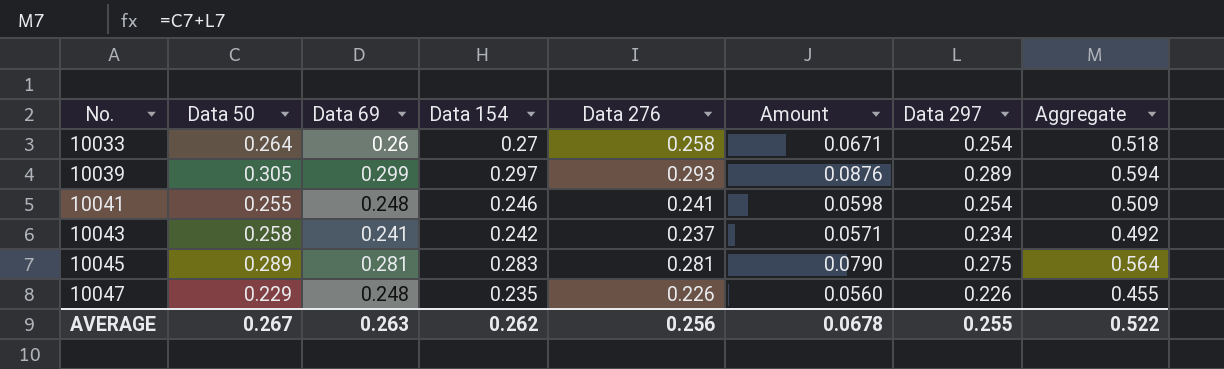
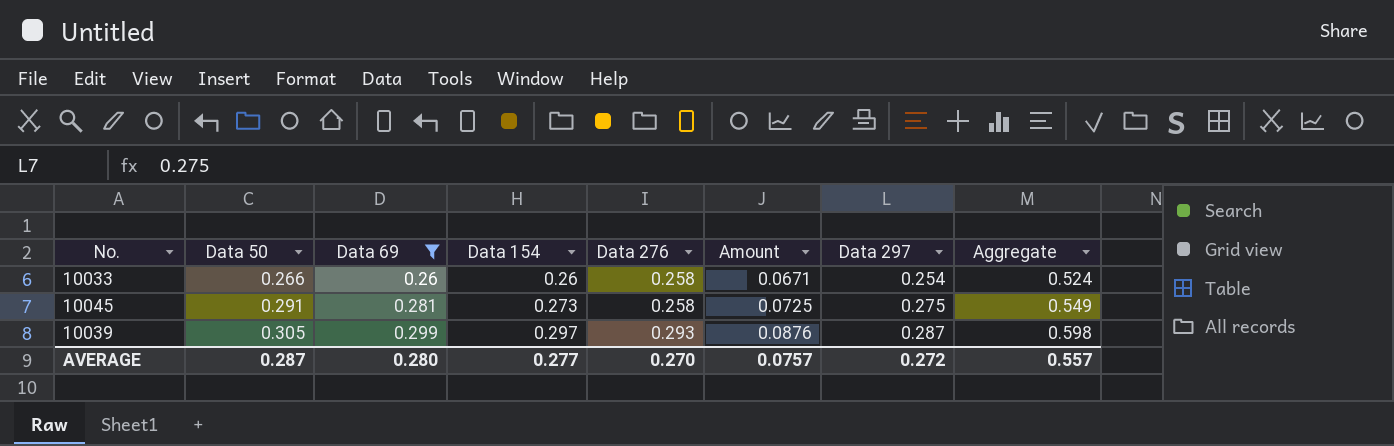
filter: none -> Data 69 >= 0.26
row order: No. ascending -> Data 50 ascending
column Aggregate | formula: [Data 50] + [Data 297] -> [Data 50] + [Data 276]
10033 | Data 50: 0.264 -> 0.266
10033 | Data 154: 0.27 -> 0.26
10045 | Data 50: 0.289 -> 0.291
10045 | Data 154: 0.283 -> 0.273
10045 | Data 276: 0.281 -> 0.258
10045 | Amount: 0.0790 -> 0.0725
10039 | Data 297: 0.289 -> 0.287
AVERAGE | Data 50: 0.267 -> 0.287
AVERAGE | Data 69: 0.263 -> 0.280
AVERAGE | Data 154: 0.262 -> 0.277
AVERAGE | Data 276: 0.256 -> 0.270
AVERAGE | Amount: 0.0678 -> 0.0757
AVERAGE | Data 297: 0.255 -> 0.272
AVERAGE | Aggregate: 0.522 -> 0.557

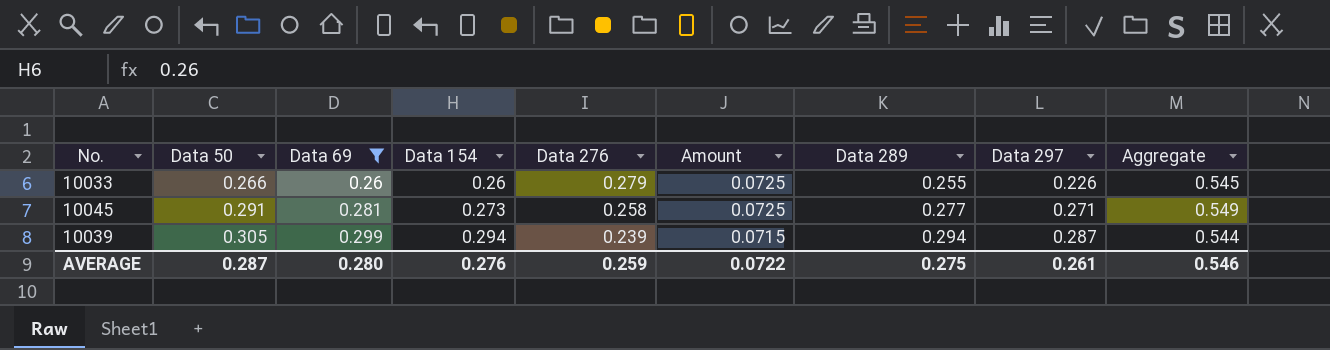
column Data 289 | position: none -> 7
10033 | Data 276: 0.258 -> 0.279
10033 | Amount: 0.0671 -> 0.0725
10033 | Data 297: 0.254 -> 0.226
10033 | Aggregate: 0.524 -> 0.545
10045 | Data 297: 0.275 -> 0.271
10039 | Data 154: 0.297 -> 0.294
10039 | Data 276: 0.293 -> 0.239
10039 | Amount: 0.0876 -> 0.0715
10039 | Aggregate: 0.598 -> 0.544
AVERAGE | Data 154: 0.277 -> 0.276
AVERAGE | Data 276: 0.270 -> 0.259
AVERAGE | Amount: 0.0757 -> 0.0722
AVERAGE | Data 297: 0.272 -> 0.261
AVERAGE | Aggregate: 0.557 -> 0.546

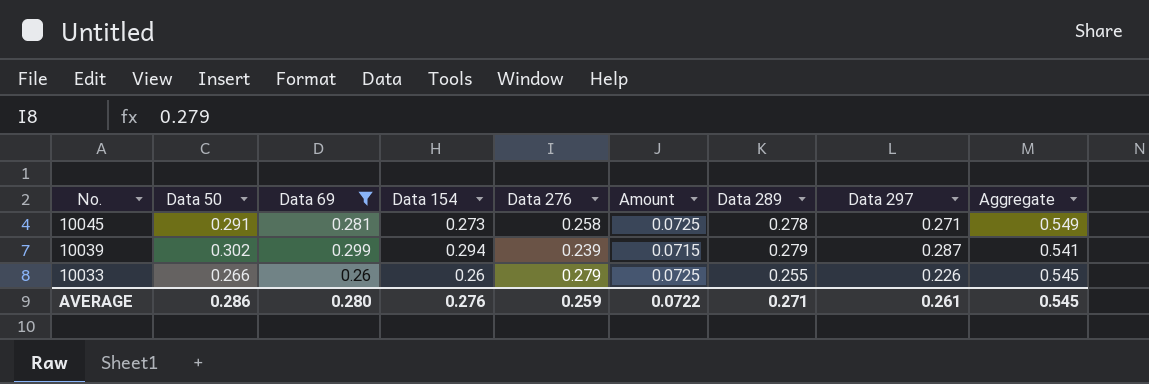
row order: Data 50 ascending -> No. descending
10045 | Data 289: 0.277 -> 0.278
10039 | Data 50: 0.305 -> 0.302
10039 | Data 289: 0.294 -> 0.279
10039 | Aggregate: 0.544 -> 0.541
AVERAGE | Data 50: 0.287 -> 0.286
AVERAGE | Data 289: 0.275 -> 0.271
AVERAGE | Aggregate: 0.546 -> 0.545

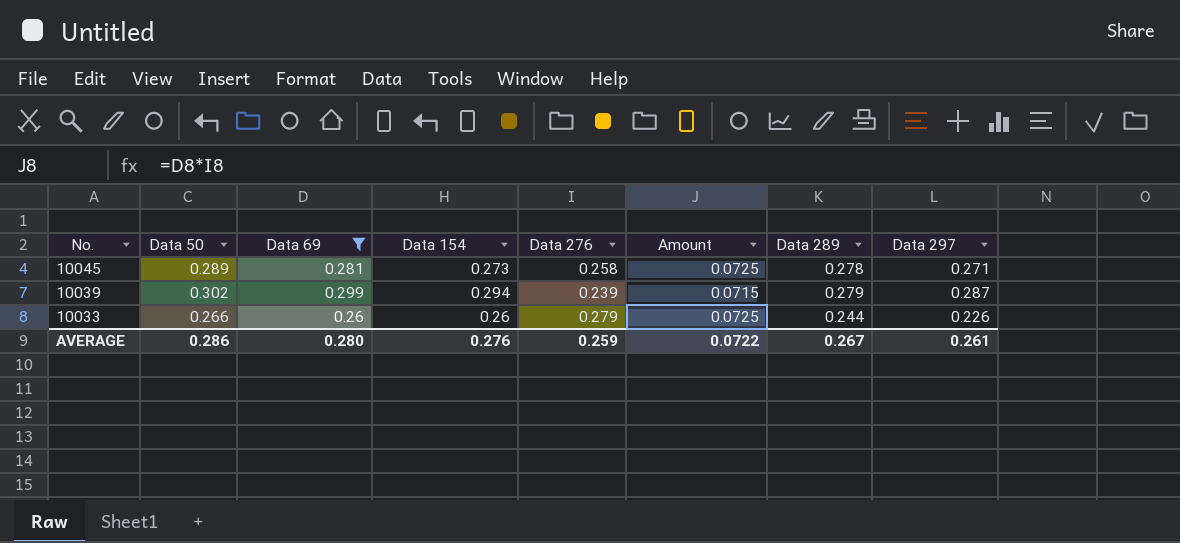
column Aggregate | formula: [Data 50] + [Data 276] -> none
10045 | Data 50: 0.291 -> 0.289
10033 | Data 289: 0.255 -> 0.244
AVERAGE | Data 289: 0.271 -> 0.267

